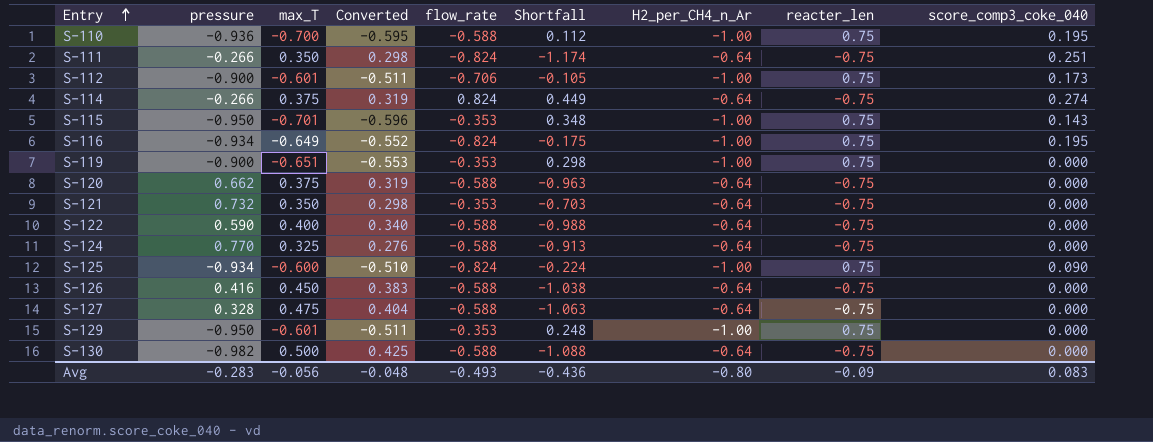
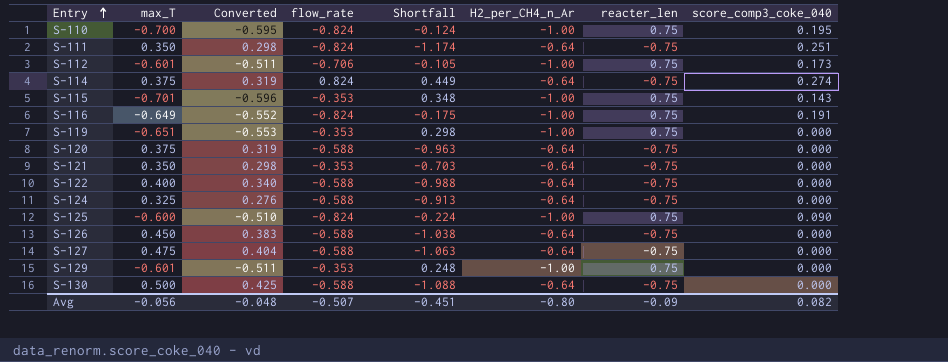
column pressure | position: 2 -> none
S-110 | flow_rate: -0.588 -> -0.824
S-110 | Shortfall: 0.112 -> -0.124
S-116 | score_comp3_coke_040: 0.195 -> 0.191
Avg | flow_rate: -0.493 -> -0.507
Avg | Shortfall: -0.436 -> -0.451
Avg | score_comp3_coke_040: 0.083 -> 0.082

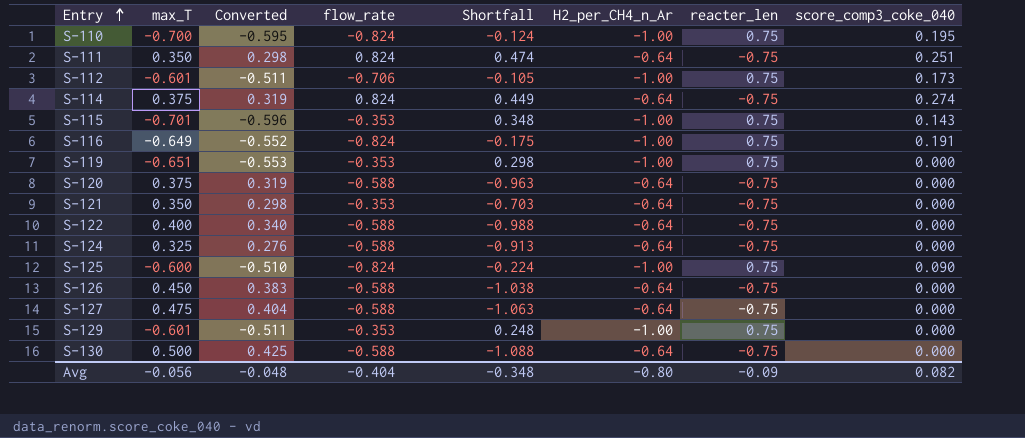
S-111 | flow_rate: -0.824 -> 0.824
S-111 | Shortfall: -1.174 -> 0.474
Avg | flow_rate: -0.507 -> -0.404
Avg | Shortfall: -0.451 -> -0.348

